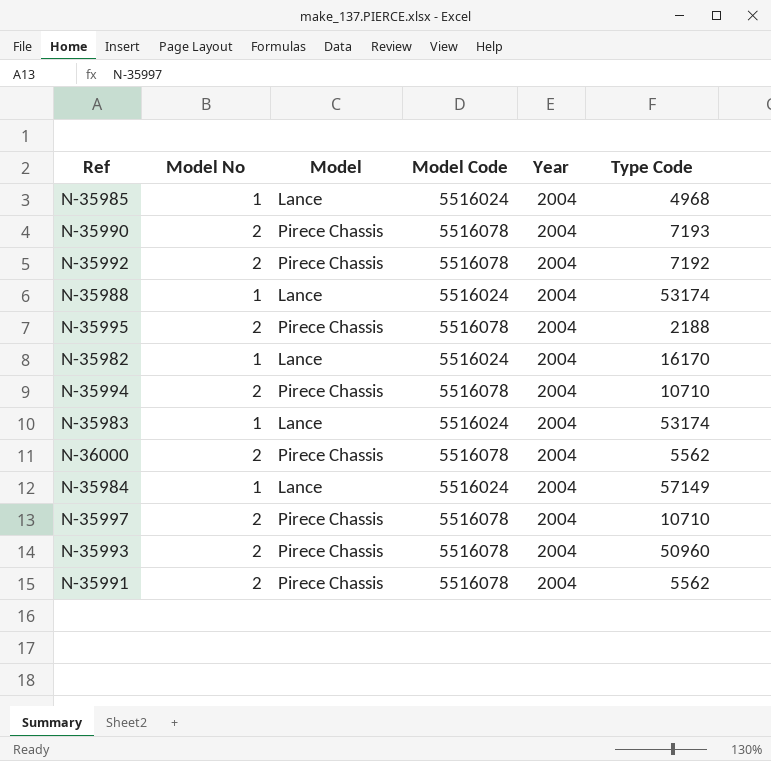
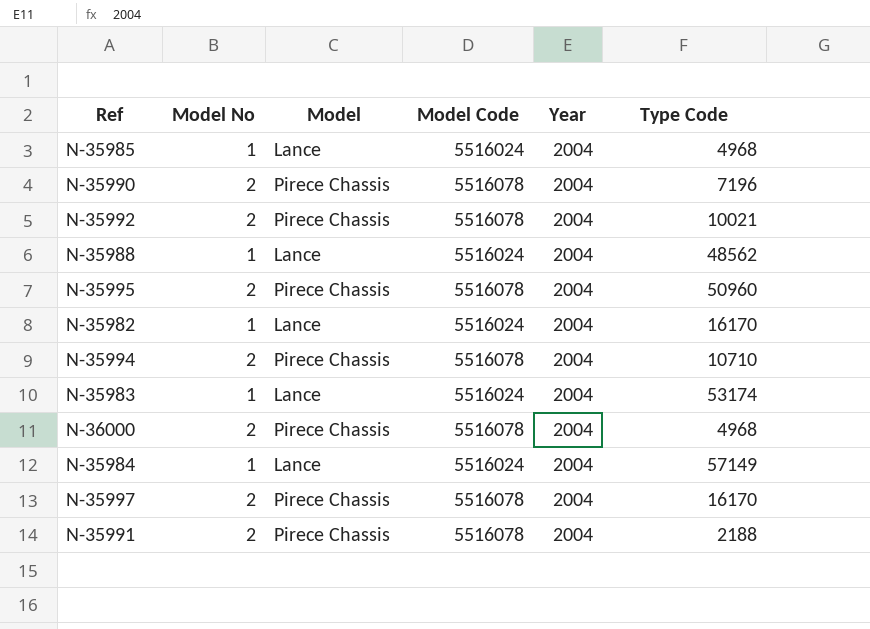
row N-35993: 2 | Pirece Chassis | 5516078 | 2004 | 50960 -> none
N-35990 | Type Code: 7193 -> 7196
N-35992 | Type Code: 7192 -> 10021
N-35988 | Type Code: 53174 -> 48562
N-35995 | Type Code: 2188 -> 50960
N-36000 | Type Code: 5562 -> 4968
N-35997 | Type Code: 10710 -> 16170
N-35991 | Type Code: 5562 -> 2188

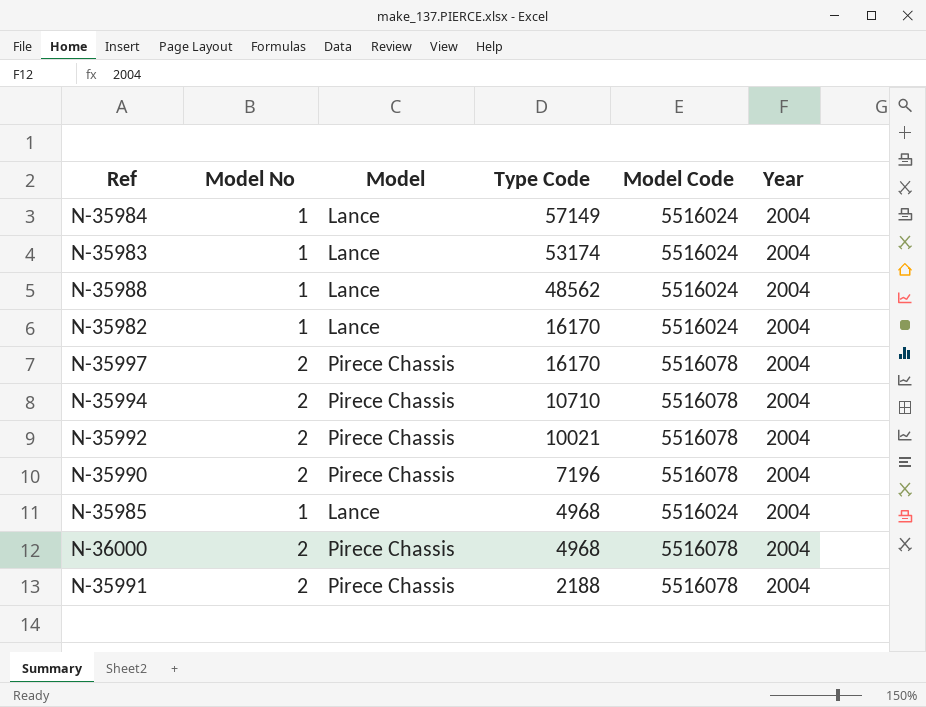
row order: none -> Type Code descending
column Type Code | position: 6 -> 4
row N-35995: 2 | Pirece Chassis | 5516078 | 2004 | 50960 -> none

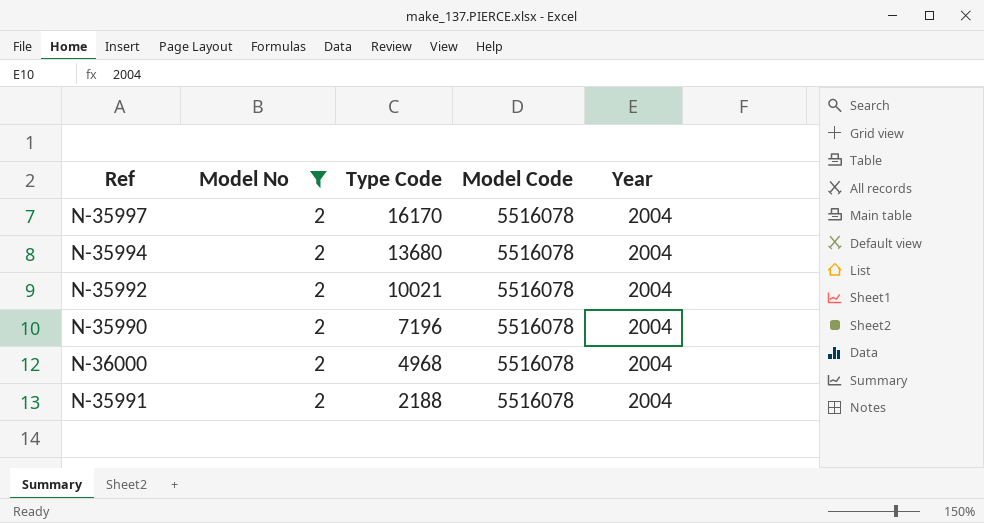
filter: none -> Model No = 2
column Model | position: 3 -> none
N-35994 | Type Code: 10710 -> 13680

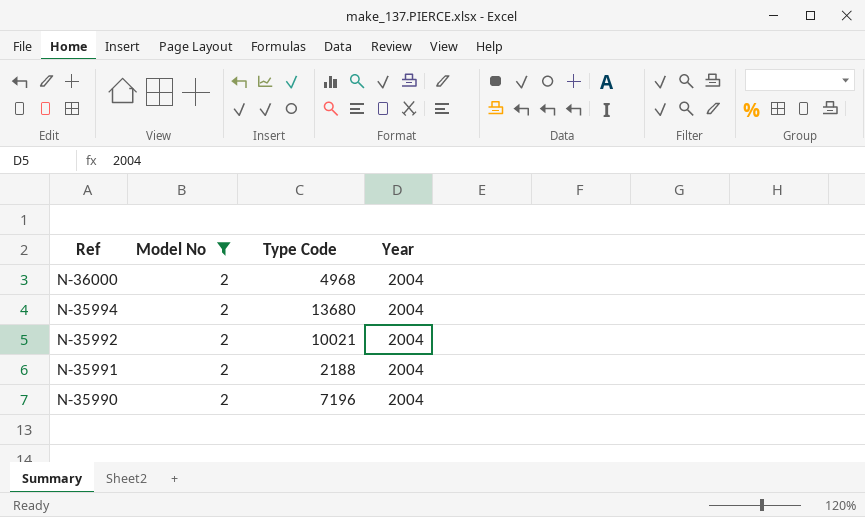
row order: Type Code descending -> Ref descending
column Model Code | position: 4 -> none
row N-35997: 2 | 16170 | 5516078 | 2004 -> none

